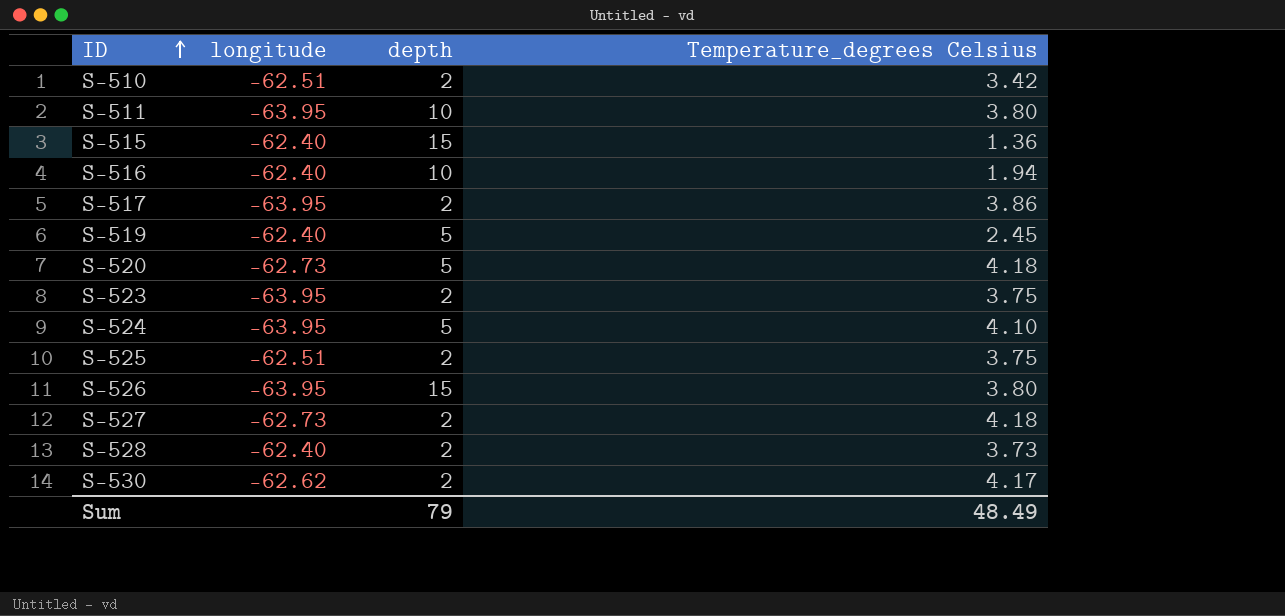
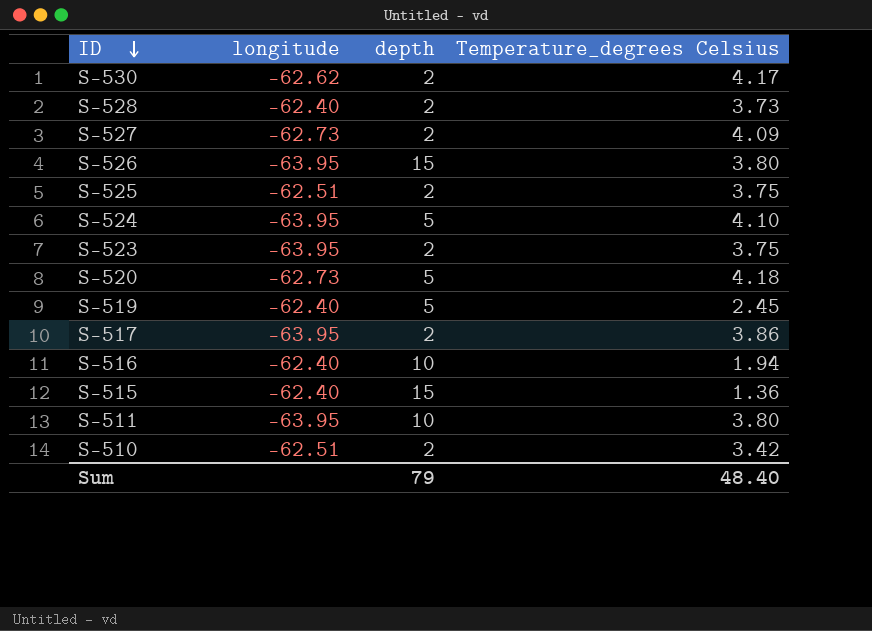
row order: ID ascending -> ID descending
S-527 | Temperature_degrees Celsius: 4.18 -> 4.09
Sum | Temperature_degrees Celsius: 48.49 -> 48.40

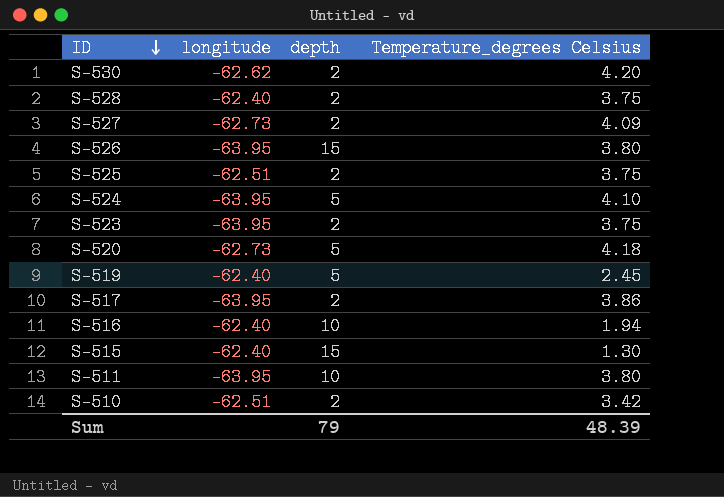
S-530 | Temperature_degrees Celsius: 4.17 -> 4.20
S-528 | Temperature_degrees Celsius: 3.73 -> 3.75
S-515 | Temperature_degrees Celsius: 1.36 -> 1.30
Sum | Temperature_degrees Celsius: 48.40 -> 48.39

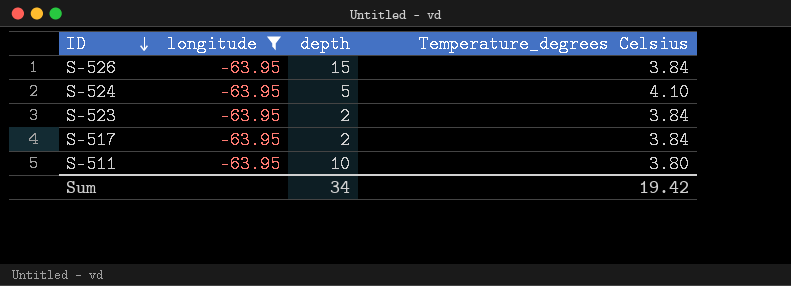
filter: none -> longitude = -63.95
S-526 | Temperature_degrees Celsius: 3.80 -> 3.84
S-523 | Temperature_degrees Celsius: 3.75 -> 3.84
S-517 | Temperature_degrees Celsius: 3.86 -> 3.84
Sum | depth: 79 -> 34
Sum | Temperature_degrees Celsius: 48.39 -> 19.42

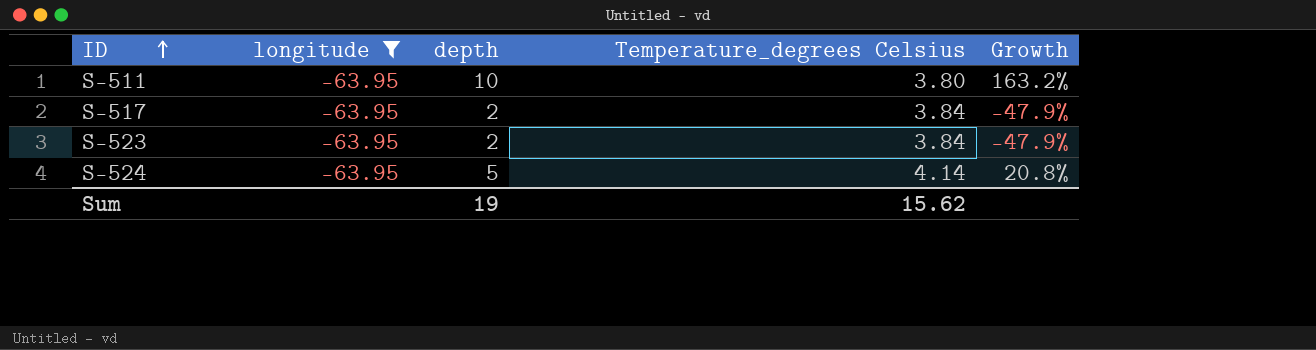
row order: ID descending -> ID ascending
column Growth | formula: none -> ([depth] - [Temperature_degrees Celsius]) / [Temperature_degrees Celsius]
row S-526: -63.95 | 15 | 3.84 -> none
S-524 | Temperature_degrees Celsius: 4.10 -> 4.14
Sum | depth: 34 -> 19
Sum | Temperature_degrees Celsius: 19.42 -> 15.62

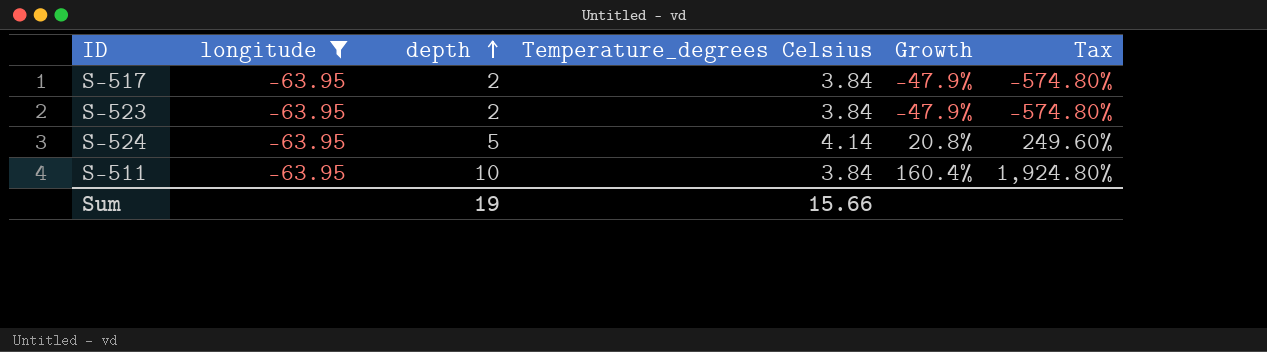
row order: ID ascending -> depth ascending
column Tax | formula: none -> [Growth] * 12
S-511 | Temperature_degrees Celsius: 3.80 -> 3.84
S-511 | Growth: 163.2% -> 160.4%
Sum | Temperature_degrees Celsius: 15.62 -> 15.66

